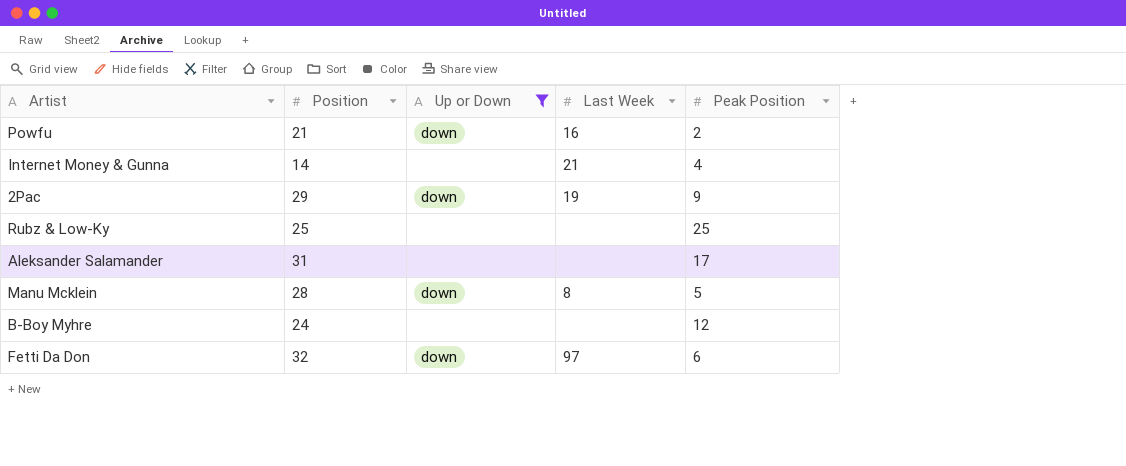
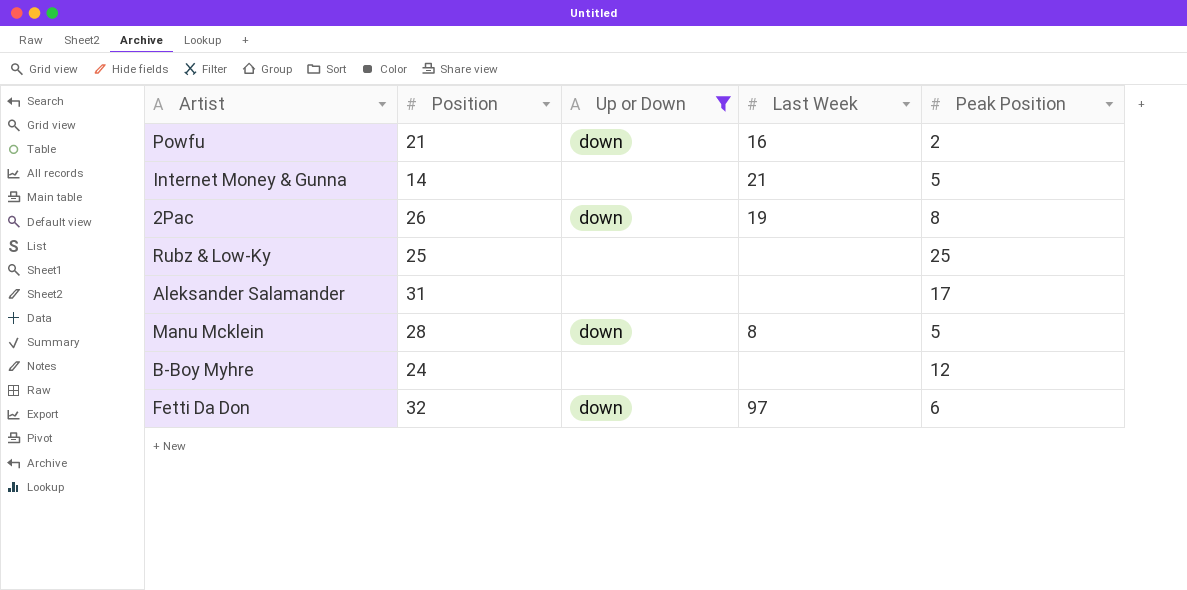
Internet Money & Gunna | Peak Position: 4 -> 5
2Pac | Position: 29 -> 26
2Pac | Peak Position: 9 -> 8

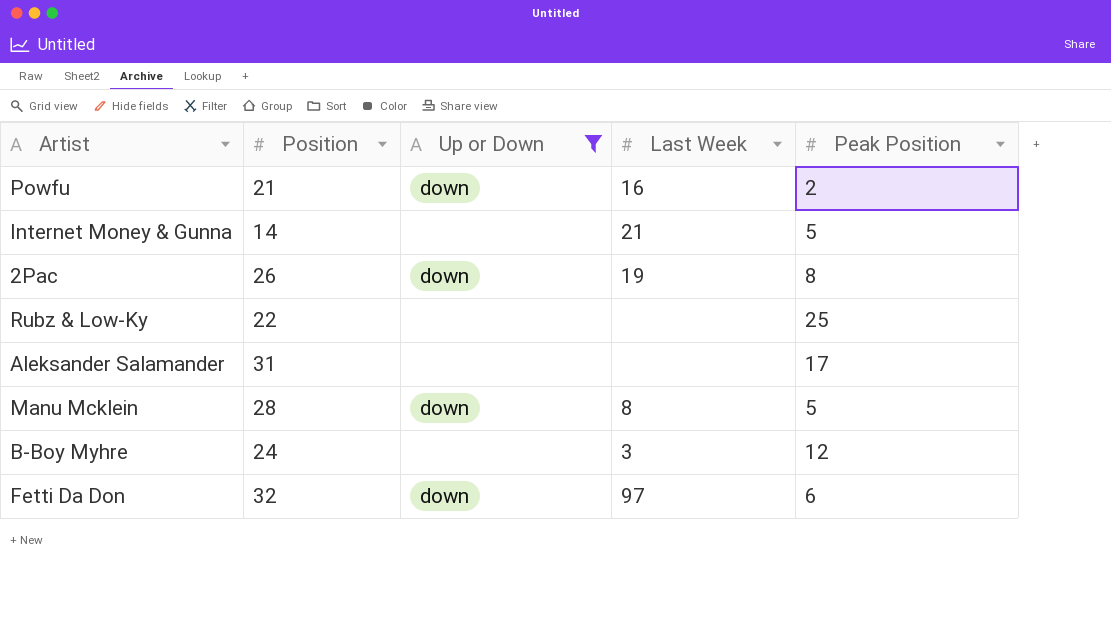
Rubz & Low-Ky | Position: 25 -> 22
B-Boy Myhre | Last Week: none -> 3

